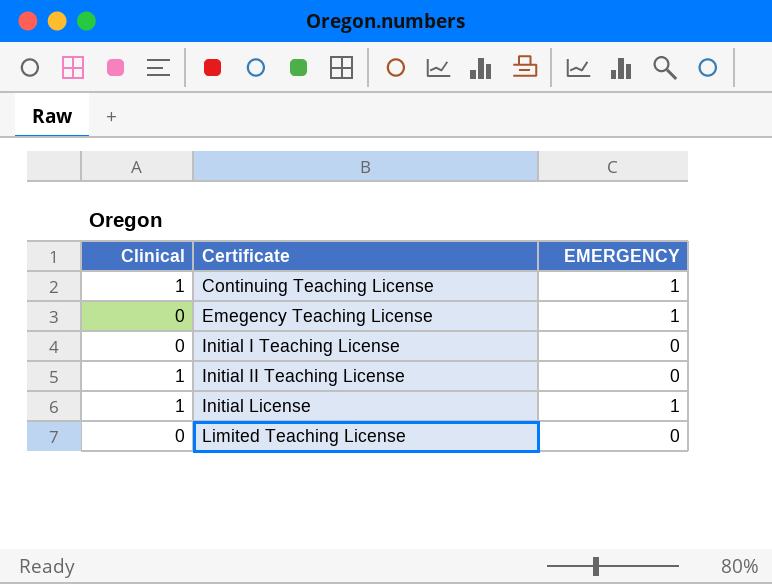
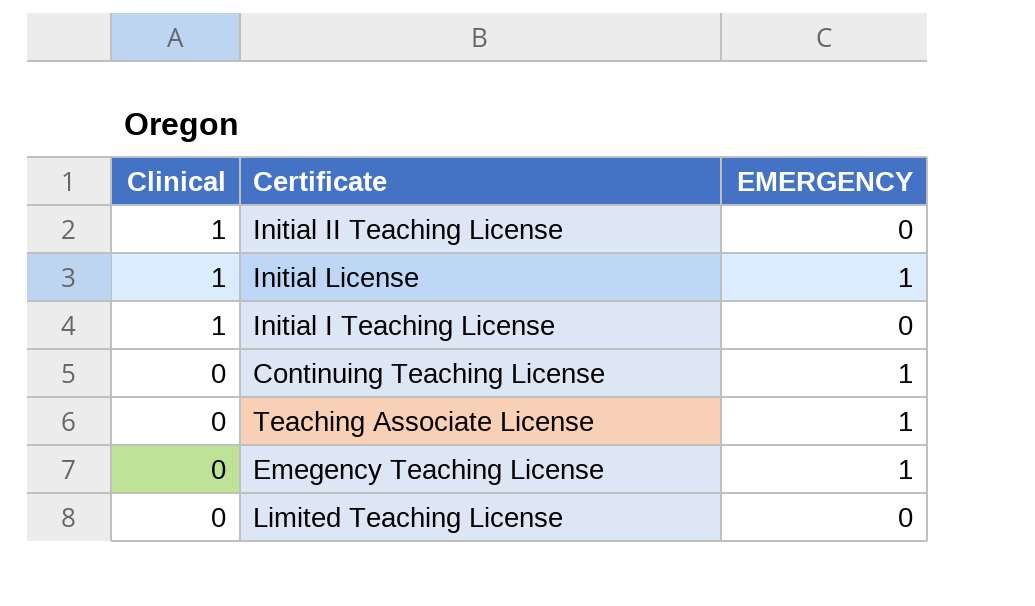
row order: Certificate ascending -> Clinical descending
Initial I Teaching License | Clinical: 0 -> 1
Continuing Teaching License | Clinical: 1 -> 0
row Teaching Associate License: none -> 0 | 1

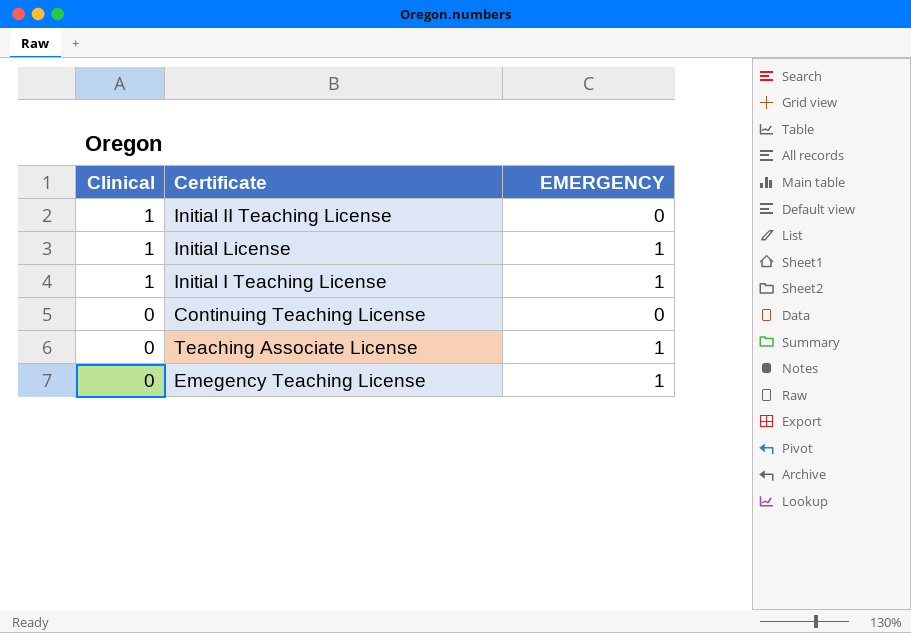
row Limited Teaching License: 0 | 0 -> none
Initial I Teaching License | EMERGENCY: 0 -> 1
Continuing Teaching License | EMERGENCY: 1 -> 0

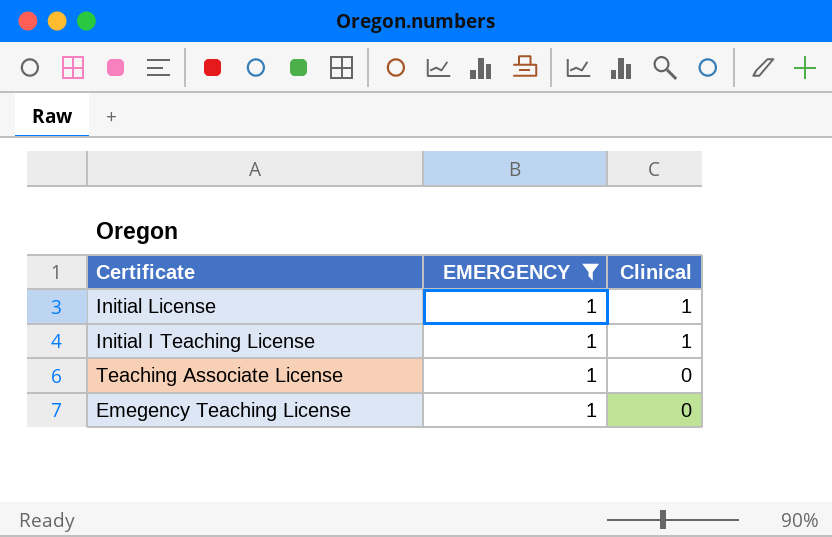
filter: none -> EMERGENCY = 1
column Clinical | position: 1 -> 3

